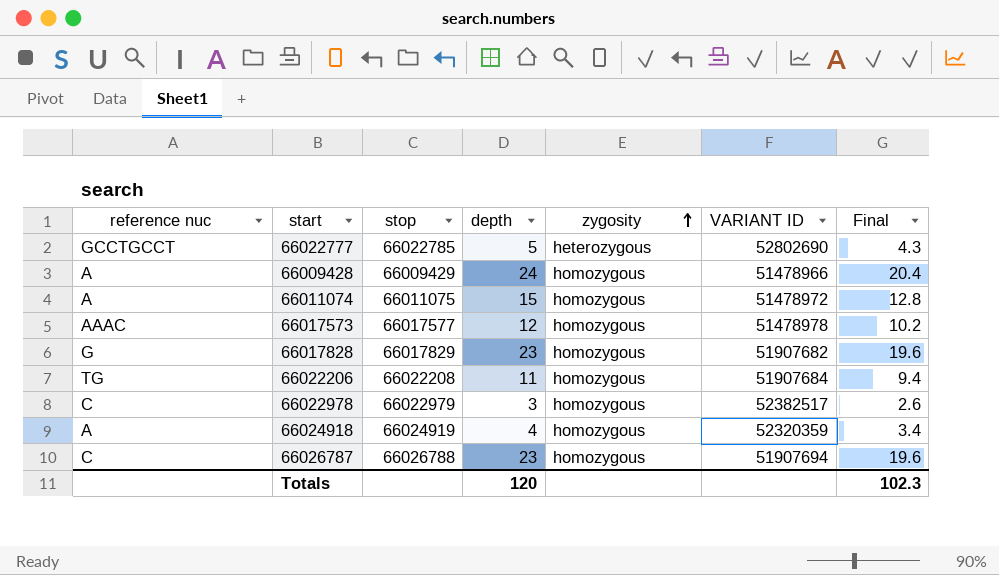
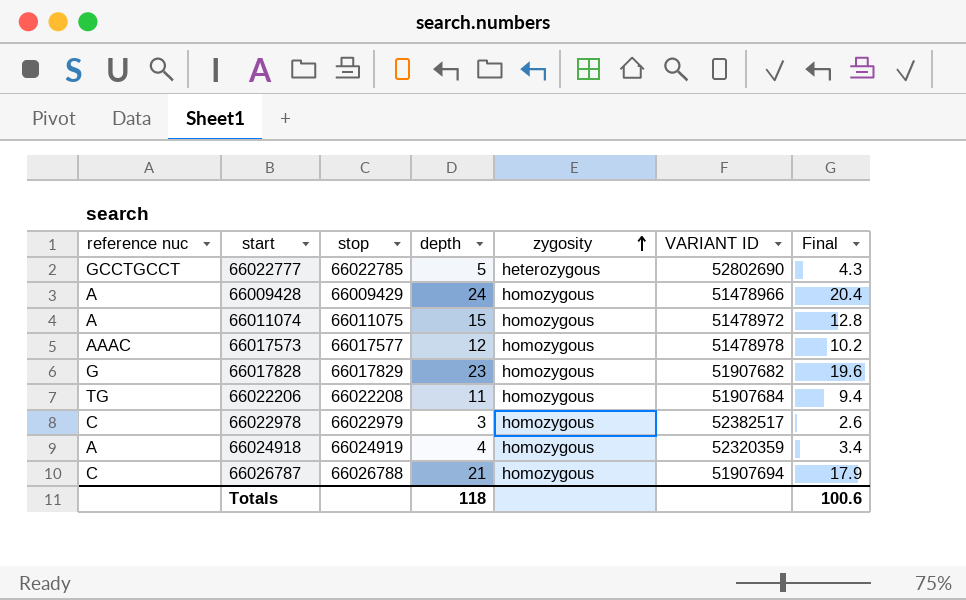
66026787 | depth: 23 -> 21
66026787 | Final: 19.6 -> 17.9
Totals | depth: 120 -> 118
Totals | Final: 102.3 -> 100.6

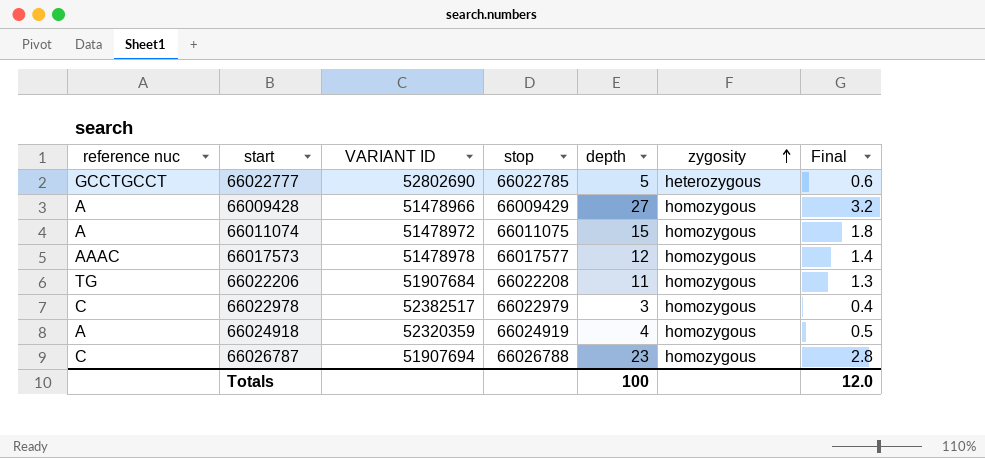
column VARIANT ID | position: 6 -> 3
column Final | formula: [depth] * 0.85 -> [depth] * 0.12
row 66017828: G | 66017829 | 23 | homozygous | 51907682 | 19.6 -> none
66009428 | depth: 24 -> 27
66026787 | depth: 21 -> 23
Totals | depth: 118 -> 100
Totals | Final: 100.6 -> 12.0

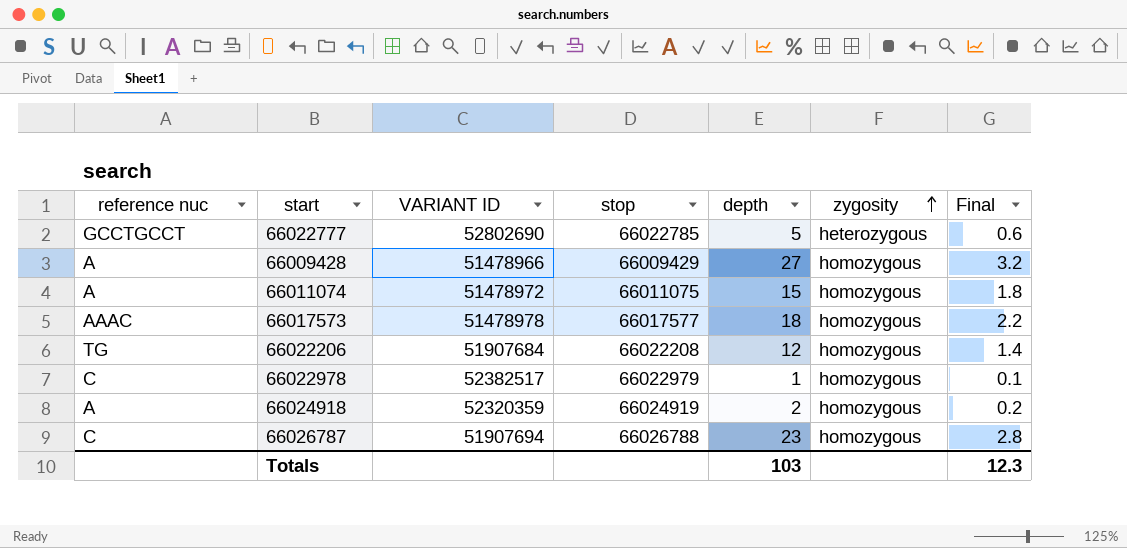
66017573 | depth: 12 -> 18
66017573 | Final: 1.4 -> 2.2
66022206 | depth: 11 -> 12
66022206 | Final: 1.3 -> 1.4
66022978 | depth: 3 -> 1
66022978 | Final: 0.4 -> 0.1
66024918 | depth: 4 -> 2
66024918 | Final: 0.5 -> 0.2
Totals | depth: 100 -> 103
Totals | Final: 12.0 -> 12.3

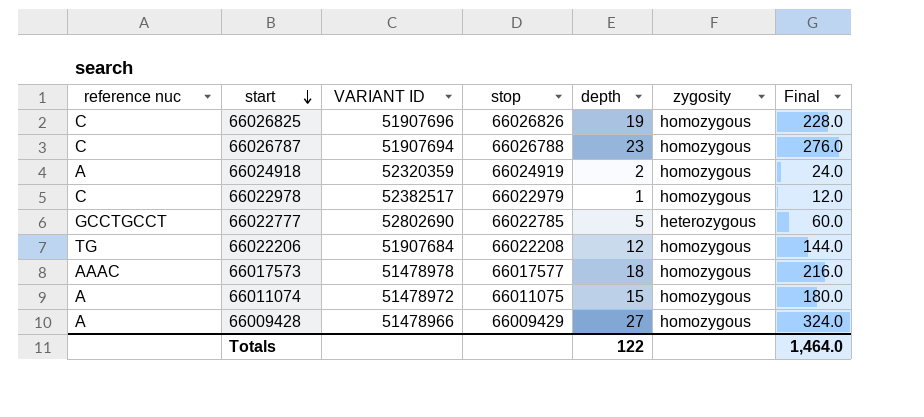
row order: zygosity ascending -> start descending
column Final | formula: [depth] * 0.12 -> [depth] * 12
row 66026825: none -> C | 51907696 | 66026826 | 19 | homozygous | 228.0
Totals | depth: 103 -> 122
Totals | Final: 12.3 -> 1,464.0

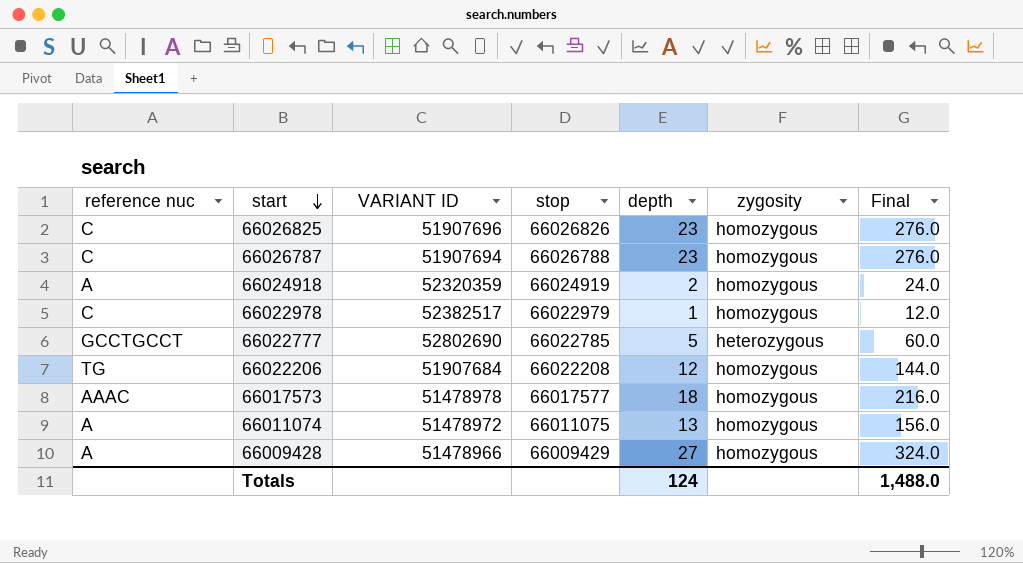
66026825 | depth: 19 -> 23
66026825 | Final: 228.0 -> 276.0
66011074 | depth: 15 -> 13
66011074 | Final: 180.0 -> 156.0
Totals | depth: 122 -> 124
Totals | Final: 1,464.0 -> 1,488.0

